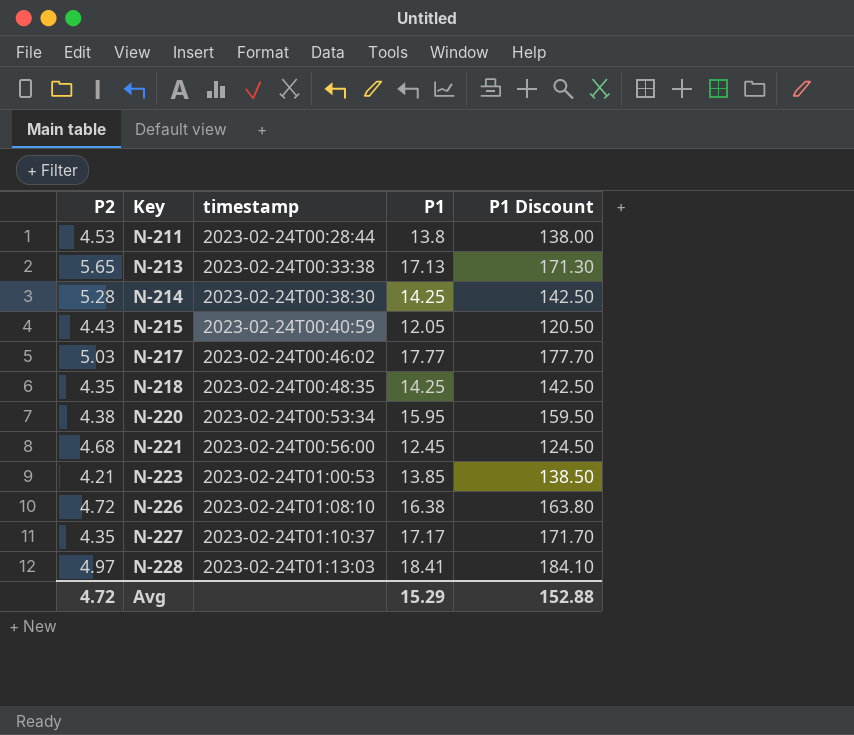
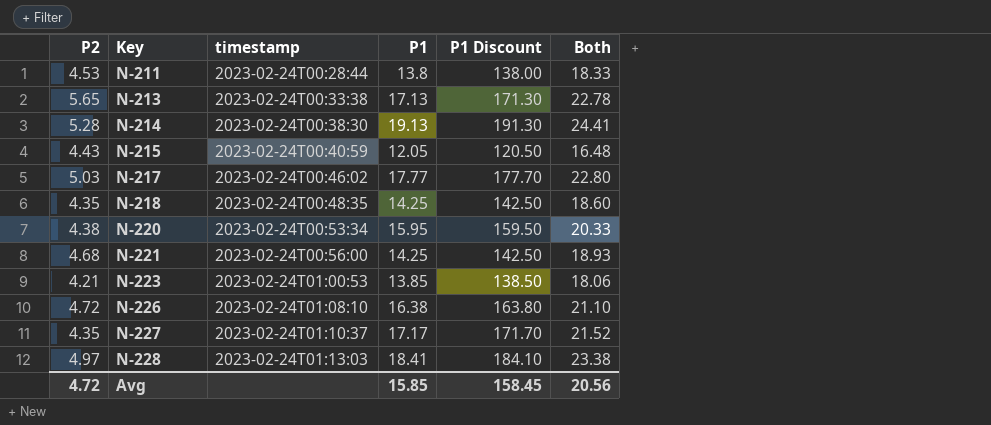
column Both | formula: none -> [P2] + [P1]
N-214 | P1: 14.25 -> 19.13
N-214 | P1 Discount: 142.50 -> 191.30
N-221 | P1: 12.45 -> 14.25
N-221 | P1 Discount: 124.50 -> 142.50
Avg | P1: 15.29 -> 15.85
Avg | P1 Discount: 152.88 -> 158.45

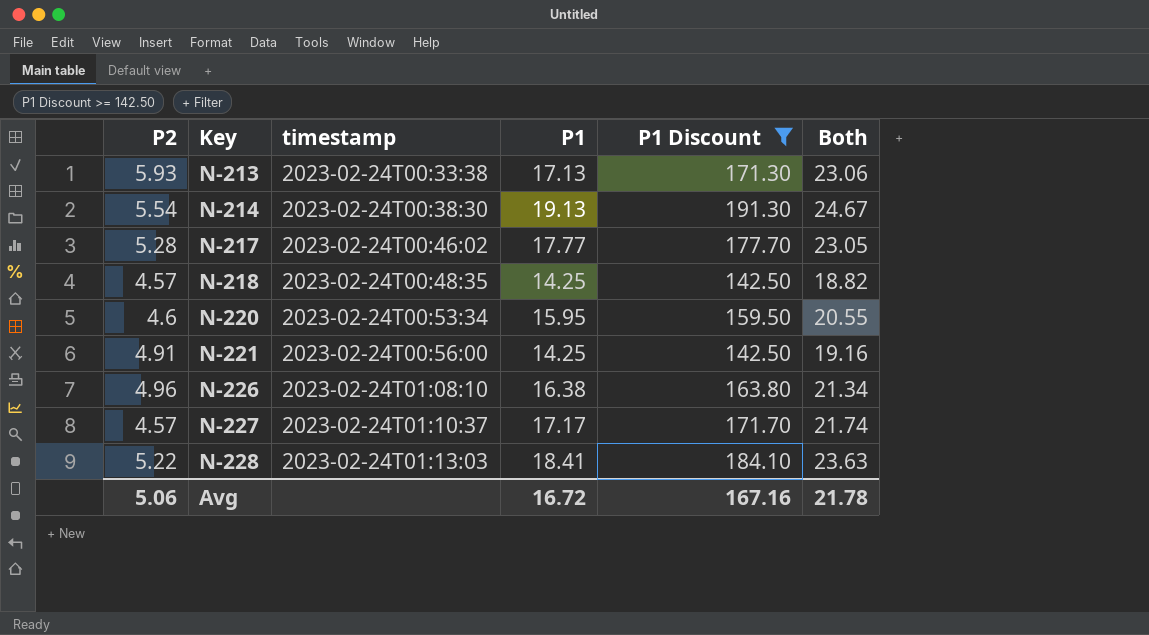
filter: none -> P1 Discount >= 142.50
N-213 | P2: 5.65 -> 5.93
N-213 | Both: 22.78 -> 23.06
N-214 | P2: 5.28 -> 5.54
N-214 | Both: 24.41 -> 24.67
N-217 | P2: 5.03 -> 5.28
N-217 | Both: 22.80 -> 23.05
N-218 | P2: 4.35 -> 4.57
N-218 | Both: 18.60 -> 18.82
N-220 | P2: 4.38 -> 4.6
N-220 | Both: 20.33 -> 20.55
N-221 | P2: 4.68 -> 4.91
N-221 | Both: 18.93 -> 19.16
N-226 | P2: 4.72 -> 4.96
N-226 | Both: 21.10 -> 21.34
N-227 | P2: 4.35 -> 4.57
N-227 | Both: 21.52 -> 21.74
N-228 | P2: 4.97 -> 5.22
N-228 | Both: 23.38 -> 23.63
Avg | P2: 4.72 -> 5.06
Avg | P1: 15.85 -> 16.72
Avg | P1 Discount: 158.45 -> 167.16
Avg | Both: 20.56 -> 21.78

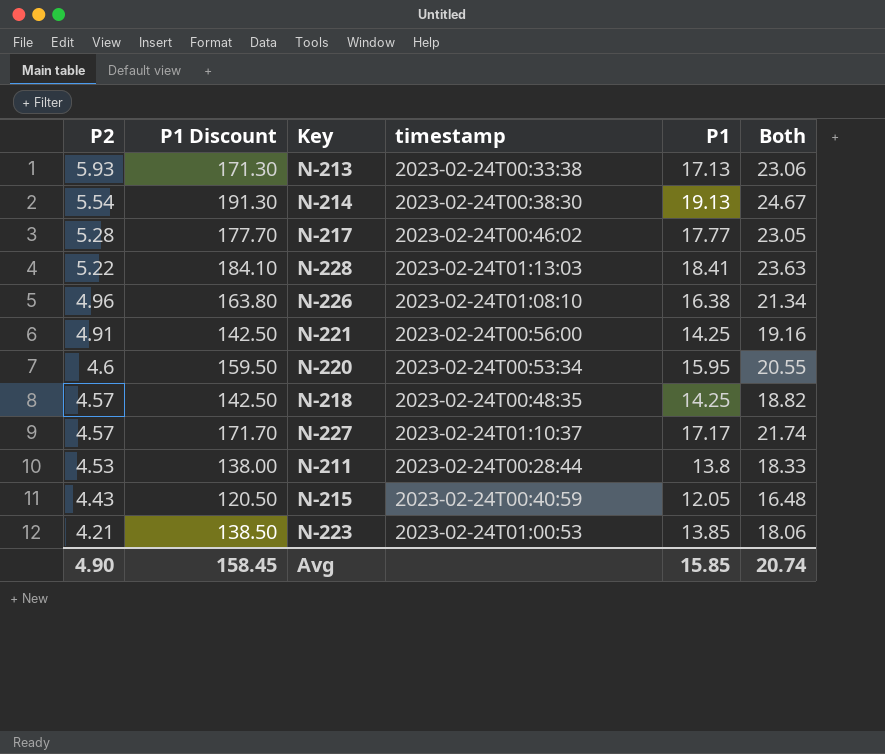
filter: P1 Discount >= 142.50 -> none
row order: Key ascending -> P2 descending
column P1 Discount | position: 5 -> 2
Avg | P2: 5.06 -> 4.90
Avg | P1 Discount: 167.16 -> 158.45
Avg | P1: 16.72 -> 15.85
Avg | Both: 21.78 -> 20.74

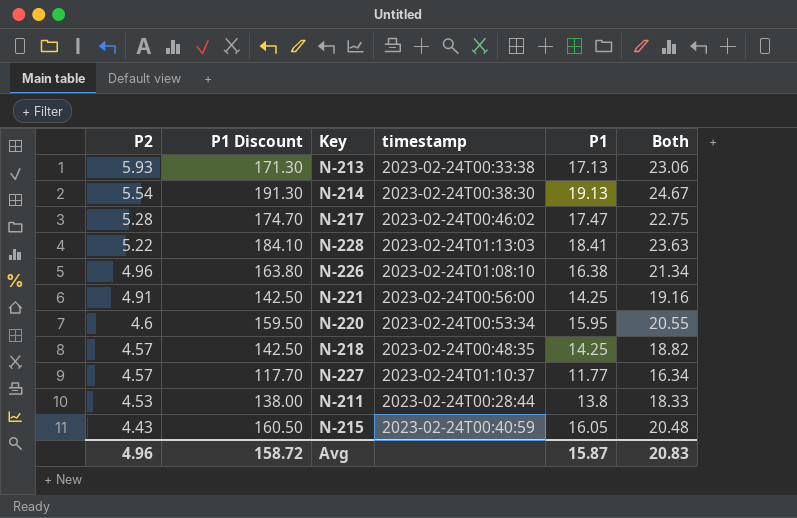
row N-223: 4.21 | 138.50 | 2023-02-24T01:00:53 | 13.85 | 18.06 -> none
N-217 | P1 Discount: 177.70 -> 174.70
N-217 | P1: 17.77 -> 17.47
N-217 | Both: 23.05 -> 22.75
N-227 | P1 Discount: 171.70 -> 117.70
N-227 | P1: 17.17 -> 11.77
N-227 | Both: 21.74 -> 16.34
N-215 | P1 Discount: 120.50 -> 160.50
N-215 | P1: 12.05 -> 16.05
N-215 | Both: 16.48 -> 20.48
Avg | P2: 4.90 -> 4.96
Avg | P1 Discount: 158.45 -> 158.72
Avg | P1: 15.85 -> 15.87
Avg | Both: 20.74 -> 20.83

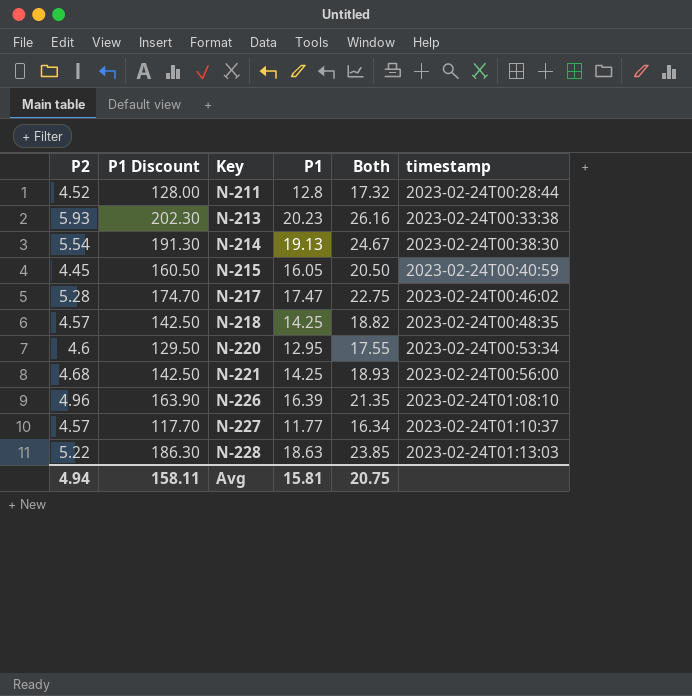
row order: P2 descending -> Key ascending
column timestamp | position: 4 -> 6
N-211 | P2: 4.53 -> 4.52
N-211 | P1 Discount: 138.00 -> 128.00
N-211 | P1: 13.8 -> 12.8
N-211 | Both: 18.33 -> 17.32
N-213 | P1 Discount: 171.30 -> 202.30
N-213 | P1: 17.13 -> 20.23
N-213 | Both: 23.06 -> 26.16
N-215 | P2: 4.43 -> 4.45
N-215 | Both: 20.48 -> 20.50
N-220 | P1 Discount: 159.50 -> 129.50
N-220 | P1: 15.95 -> 12.95
N-220 | Both: 20.55 -> 17.55
N-221 | P2: 4.91 -> 4.68
N-221 | Both: 19.16 -> 18.93
N-226 | P1 Discount: 163.80 -> 163.90
N-226 | P1: 16.38 -> 16.39
N-226 | Both: 21.34 -> 21.35
N-228 | P1 Discount: 184.10 -> 186.30
N-228 | P1: 18.41 -> 18.63
N-228 | Both: 23.63 -> 23.85
Avg | P2: 4.96 -> 4.94
Avg | P1 Discount: 158.72 -> 158.11
Avg | P1: 15.87 -> 15.81
Avg | Both: 20.83 -> 20.75

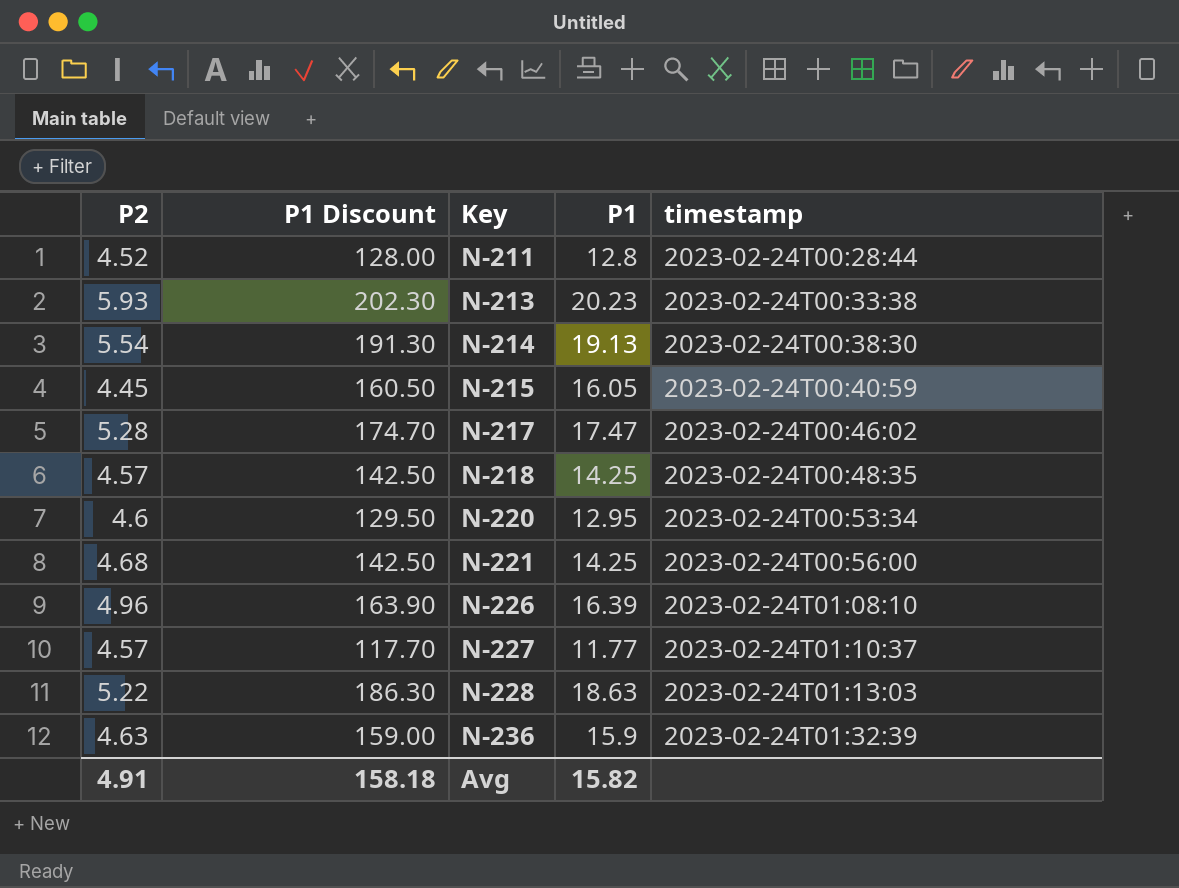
column Both | formula: [P2] + [P1] -> none
row N-236: none -> 4.63 | 159.00 | 15.9 | 2023-02-24T01:32:39
Avg | P2: 4.94 -> 4.91
Avg | P1 Discount: 158.11 -> 158.18
Avg | P1: 15.81 -> 15.82

